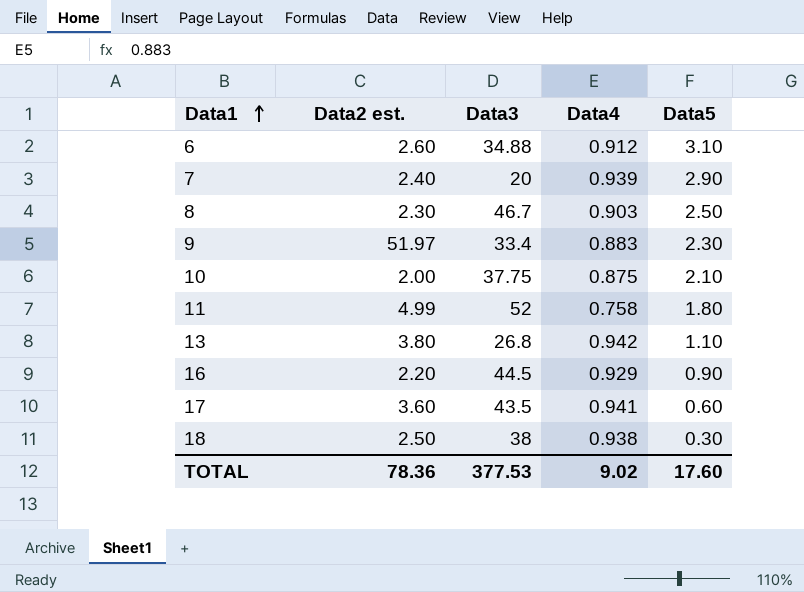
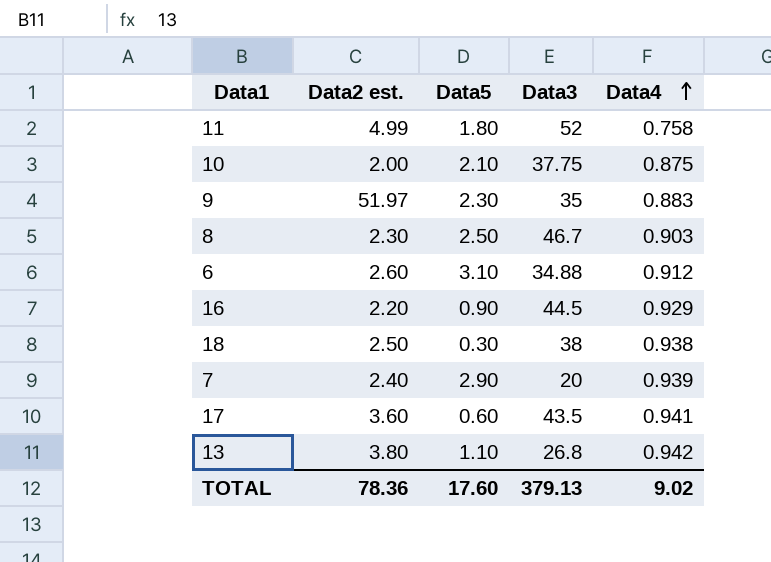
row order: Data1 ascending -> Data4 ascending
column Data5 | position: 5 -> 3
9 | Data3: 33.4 -> 35
TOTAL | Data3: 377.53 -> 379.13

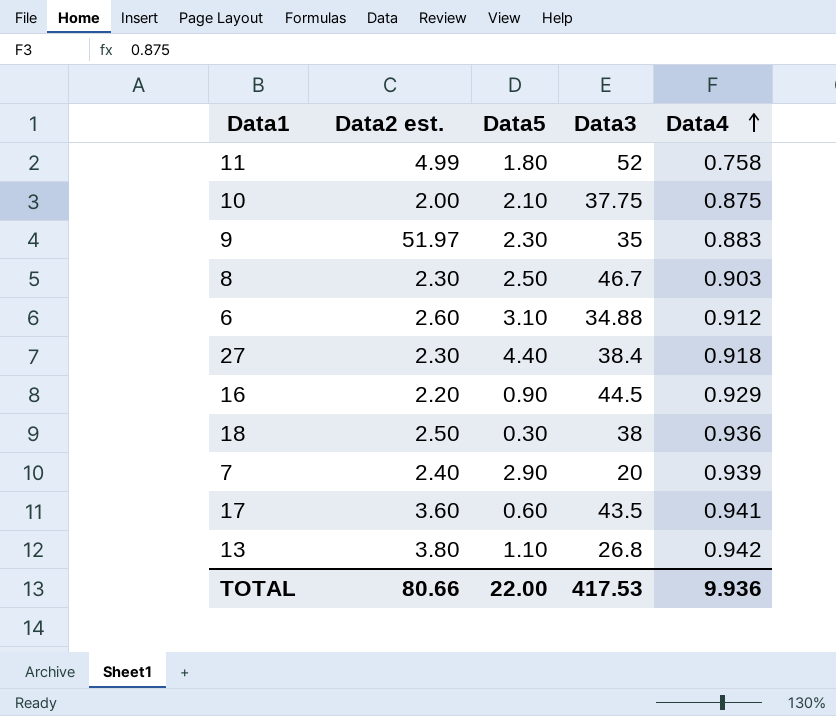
row 27: none -> 2.30 | 4.40 | 38.4 | 0.918
18 | Data4: 0.938 -> 0.936
TOTAL | Data2 est.: 78.36 -> 80.66
TOTAL | Data5: 17.60 -> 22.00
TOTAL | Data3: 379.13 -> 417.53
TOTAL | Data4: 9.02 -> 9.936

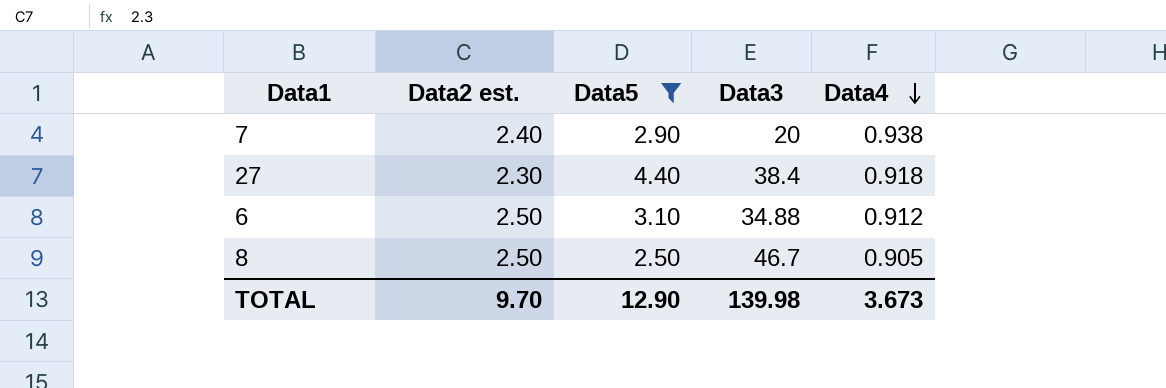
filter: none -> Data5 >= 2.50
row order: Data4 ascending -> Data4 descending
7 | Data4: 0.939 -> 0.938
6 | Data2 est.: 2.60 -> 2.50
8 | Data2 est.: 2.30 -> 2.50
8 | Data4: 0.903 -> 0.905
TOTAL | Data2 est.: 80.66 -> 9.70
TOTAL | Data5: 22.00 -> 12.90
TOTAL | Data3: 417.53 -> 139.98
TOTAL | Data4: 9.936 -> 3.673

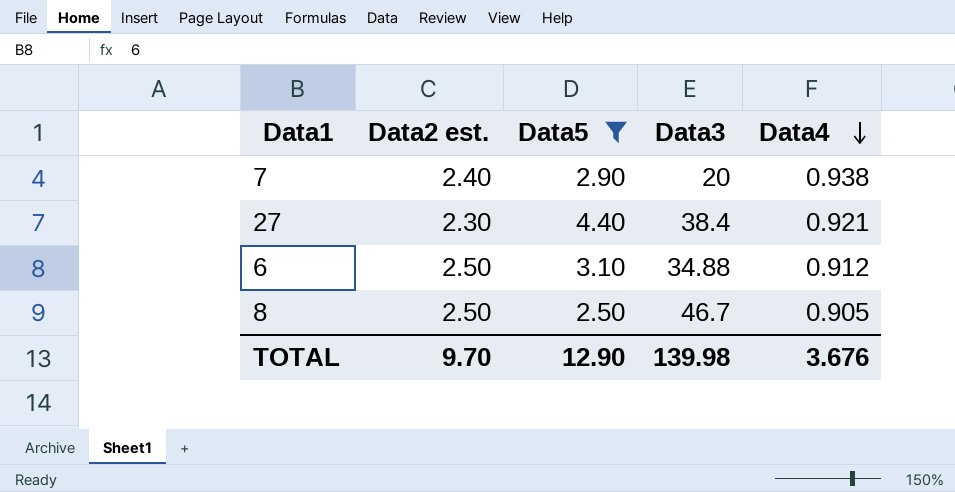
27 | Data4: 0.918 -> 0.921
TOTAL | Data4: 3.673 -> 3.676

